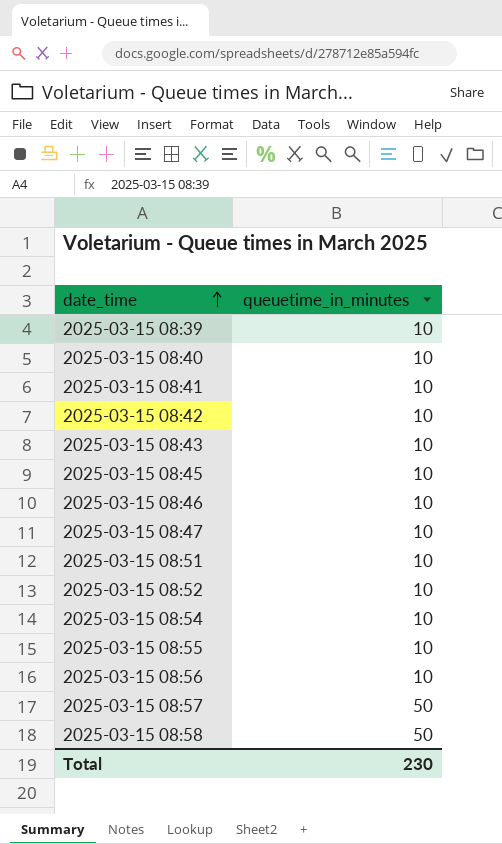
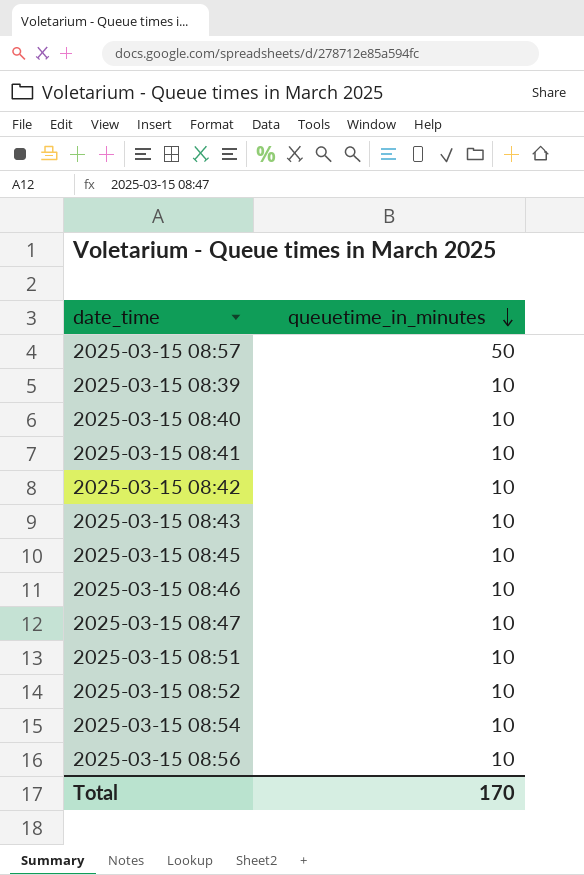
row order: date_time ascending -> queuetime_in_minutes descending
row 2025-03-15 08:55: 10 -> none
row 2025-03-15 08:58: 50 -> none
Total | queuetime_in_minutes: 230 -> 170

